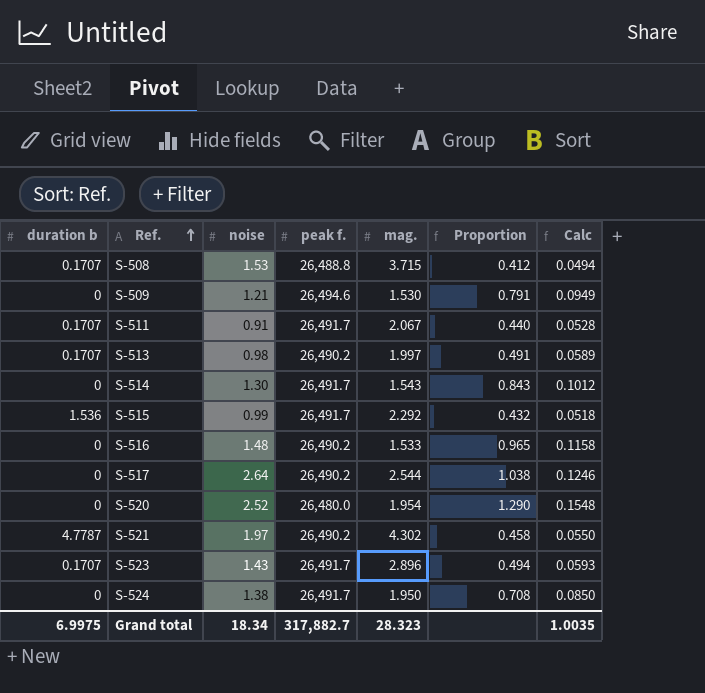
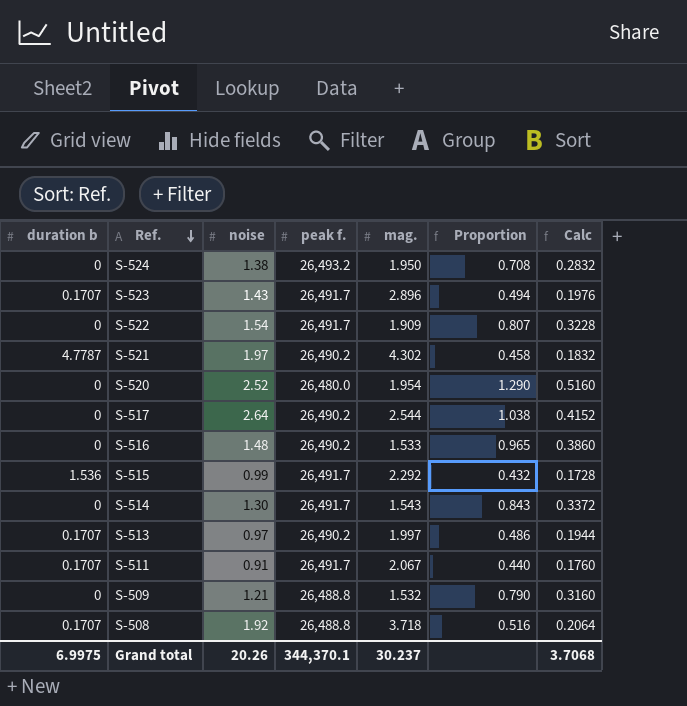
row order: Ref. ascending -> Ref. descending
column Calc | formula: [Proportion] * 0.12 -> [Proportion] * 0.4
S-524 | peak f.: 26,491.7 -> 26,493.2
row S-522: none -> 0 | 1.54 | 26,491.7 | 1.909 | 0.807 | 0.3228
S-513 | noise: 0.98 -> 0.97
S-513 | Proportion: 0.491 -> 0.486
S-509 | peak f.: 26,494.6 -> 26,488.8
S-509 | mag.: 1.530 -> 1.532
S-509 | Proportion: 0.791 -> 0.790
S-508 | noise: 1.53 -> 1.92
S-508 | mag.: 3.715 -> 3.718
S-508 | Proportion: 0.412 -> 0.516
Grand total | noise: 18.34 -> 20.26
Grand total | peak f.: 317,882.7 -> 344,370.1
Grand total | mag.: 28.323 -> 30.237
Grand total | Calc: 1.0035 -> 3.7068

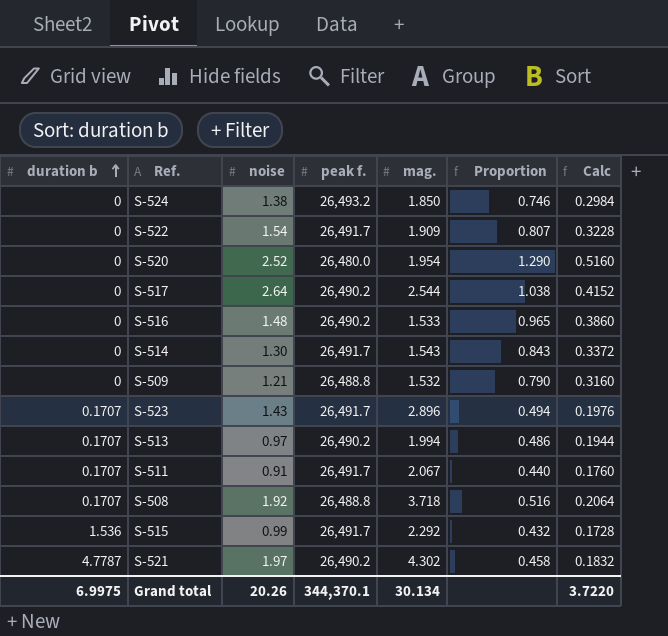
row order: Ref. descending -> duration b ascending
S-524 | mag.: 1.950 -> 1.850
S-524 | Proportion: 0.708 -> 0.746
S-524 | Calc: 0.2832 -> 0.2984
S-513 | mag.: 1.997 -> 1.994
Grand total | mag.: 30.237 -> 30.134
Grand total | Calc: 3.7068 -> 3.7220

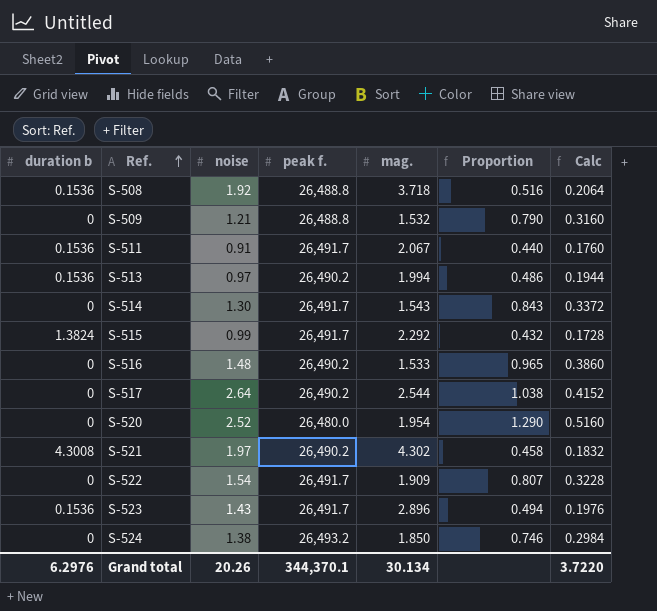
row order: duration b ascending -> Ref. ascending
S-508 | duration b: 0.1707 -> 0.1536
S-511 | duration b: 0.1707 -> 0.1536
S-513 | duration b: 0.1707 -> 0.1536
S-515 | duration b: 1.536 -> 1.3824
S-521 | duration b: 4.7787 -> 4.3008
S-523 | duration b: 0.1707 -> 0.1536
Grand total | duration b: 6.9975 -> 6.2976

